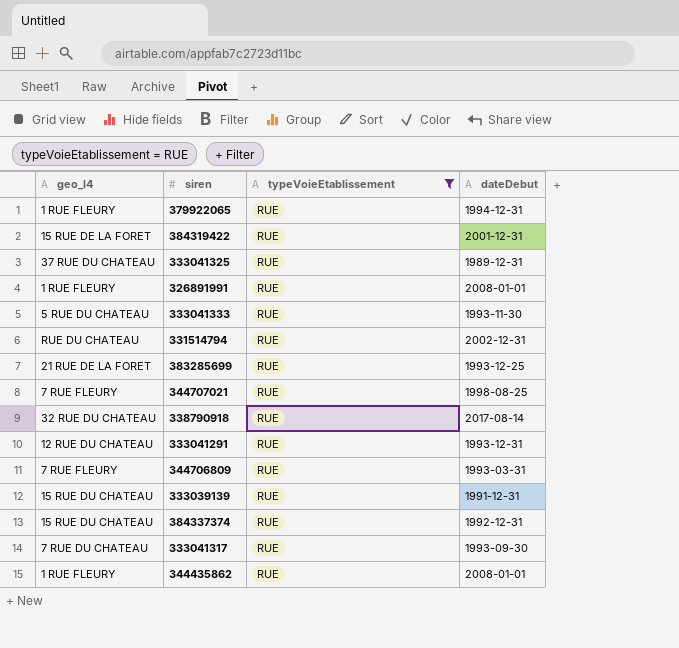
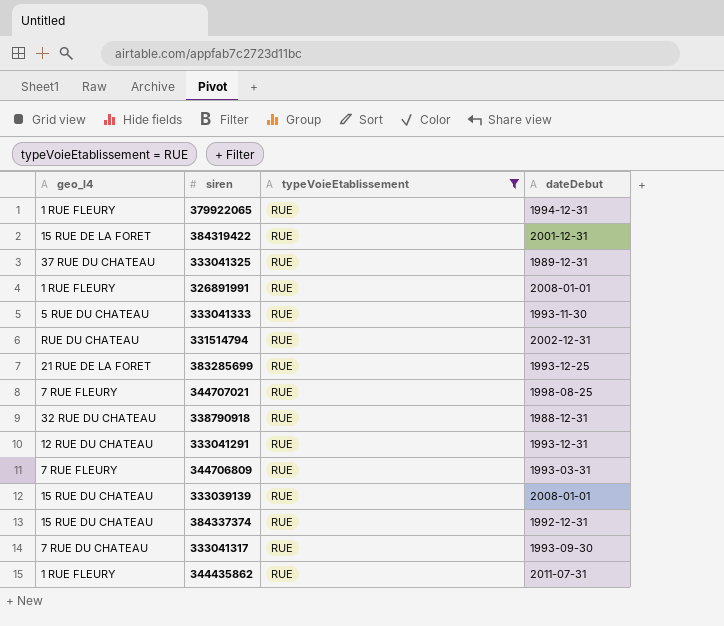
338790918 | dateDebut: 2017-08-14 -> 1988-12-31
333039139 | dateDebut: 1991-12-31 -> 2008-01-01
344435862 | dateDebut: 2008-01-01 -> 2011-07-31

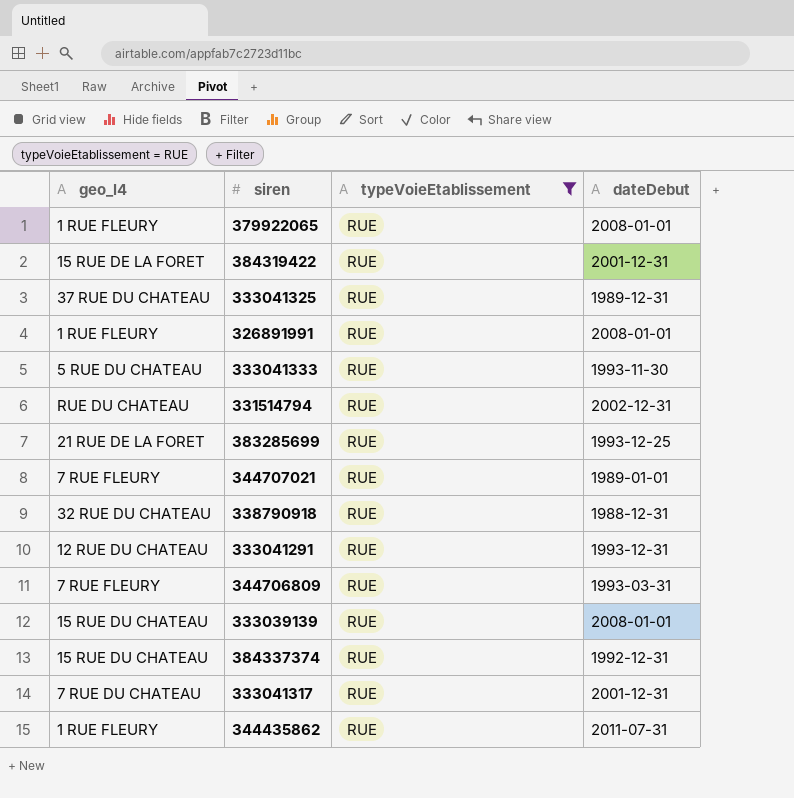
379922065 | dateDebut: 1994-12-31 -> 2008-01-01
344707021 | dateDebut: 1998-08-25 -> 1989-01-01
333041317 | dateDebut: 1993-09-30 -> 2001-12-31

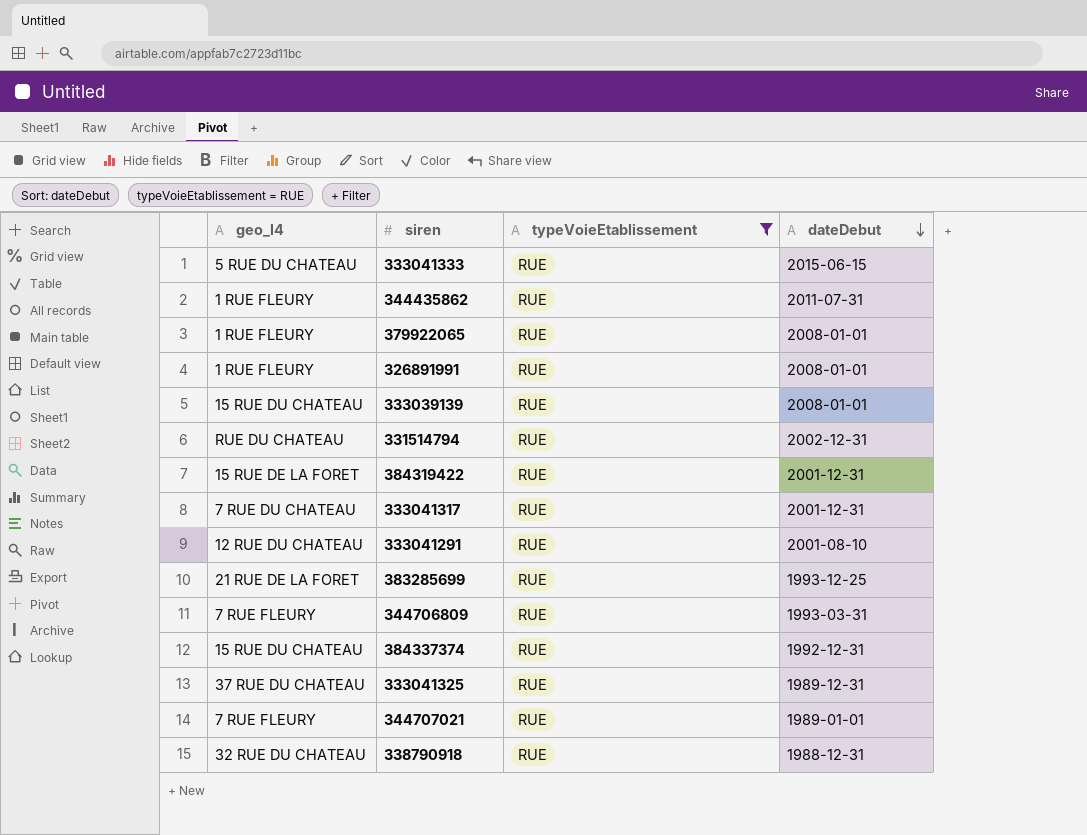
row order: none -> dateDebut descending
333041333 | dateDebut: 1993-11-30 -> 2015-06-15
333041291 | dateDebut: 1993-12-31 -> 2001-08-10

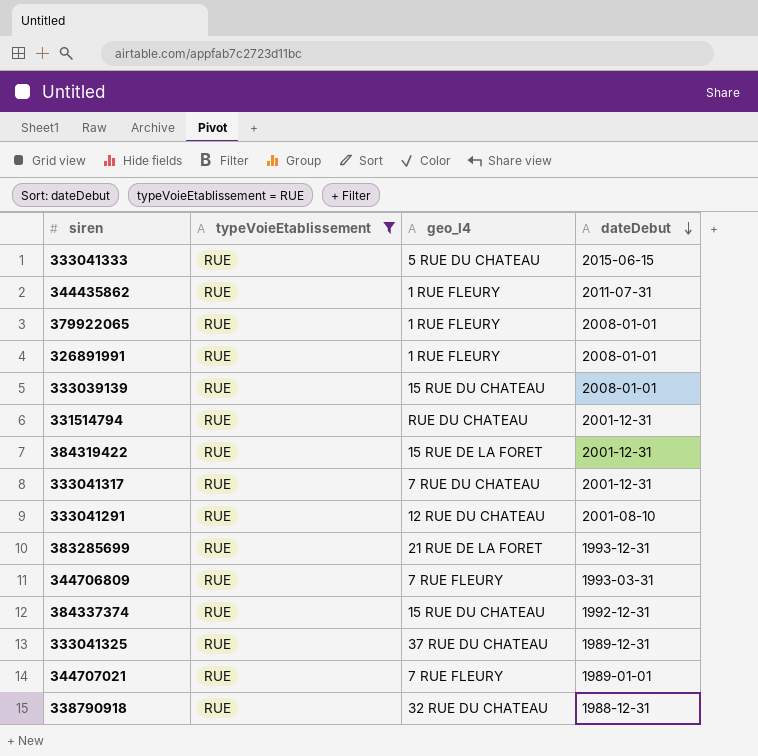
column geo_l4 | position: 1 -> 3
331514794 | dateDebut: 2002-12-31 -> 2001-12-31
383285699 | dateDebut: 1993-12-25 -> 1993-12-31

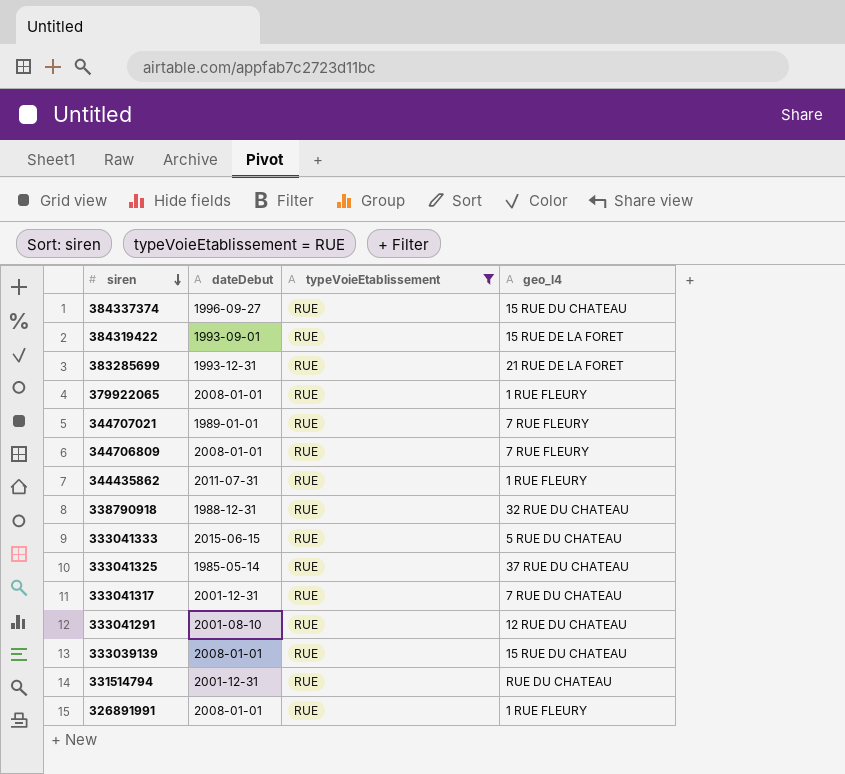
row order: dateDebut descending -> siren descending
column dateDebut | position: 4 -> 2
384337374 | dateDebut: 1992-12-31 -> 1996-09-27
384319422 | dateDebut: 2001-12-31 -> 1993-09-01
344706809 | dateDebut: 1993-03-31 -> 2008-01-01
333041325 | dateDebut: 1989-12-31 -> 1985-05-14

